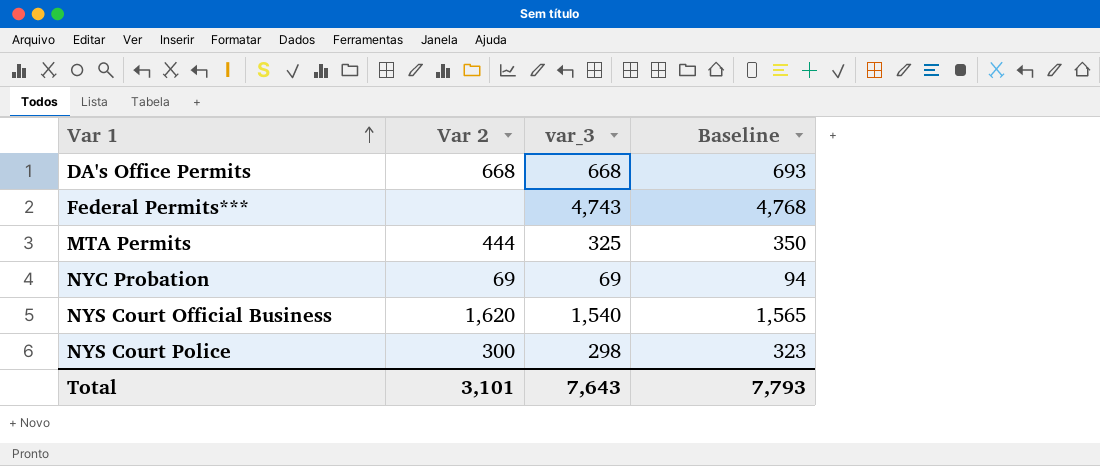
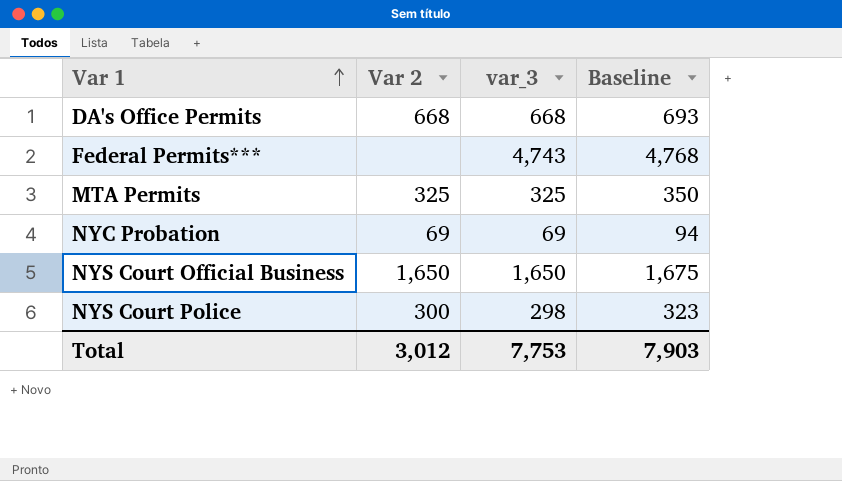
MTA Permits | Var 2: 444 -> 325
NYS Court Official Business | Var 2: 1,620 -> 1,650
NYS Court Official Business | var_3: 1,540 -> 1,650
NYS Court Official Business | Baseline: 1,565 -> 1,675
Total | Var 2: 3,101 -> 3,012
Total | var_3: 7,643 -> 7,753
Total | Baseline: 7,793 -> 7,903

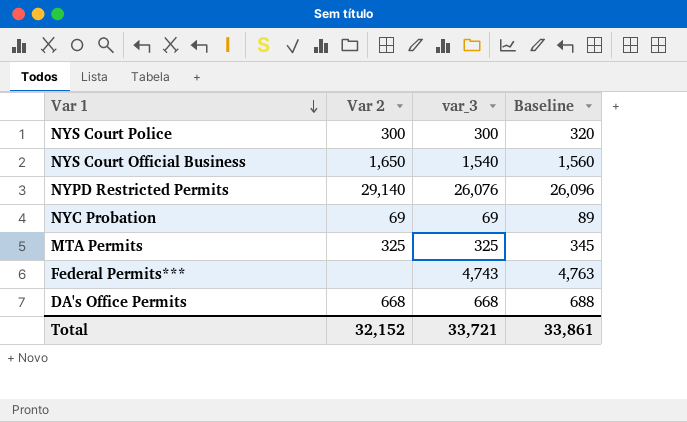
row order: Var 1 ascending -> Var 1 descending
column Baseline | formula: [var_3] + 25 -> [var_3] + 20
NYS Court Police | var_3: 298 -> 300
NYS Court Official Business | var_3: 1,650 -> 1,540
row NYPD Restricted Permits: none -> 29,140 | 26,076 | 26,096
Total | Var 2: 3,012 -> 32,152
Total | var_3: 7,753 -> 33,721
Total | Baseline: 7,903 -> 33,861

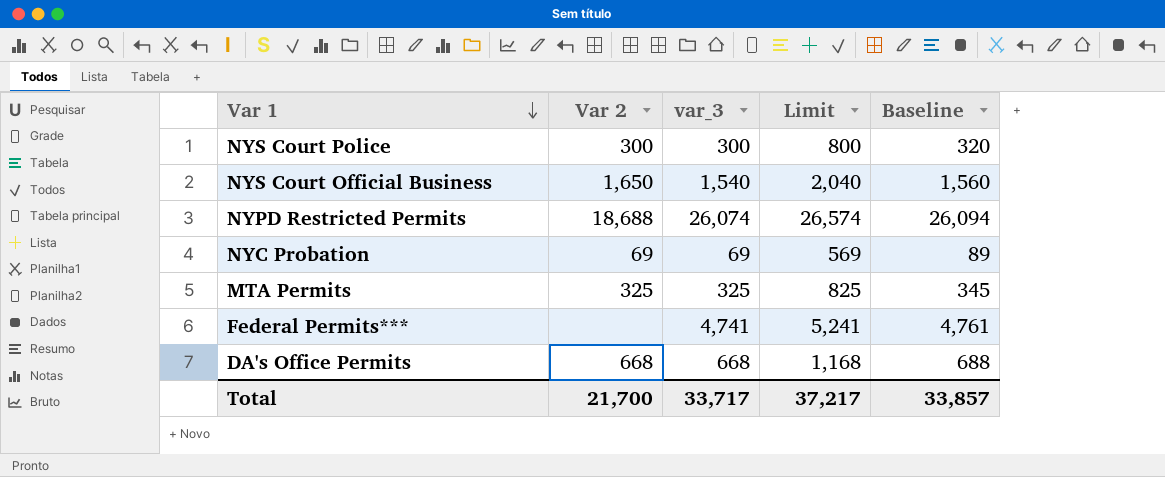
column Limit | formula: none -> [var_3] + 500
NYPD Restricted Permits | Var 2: 29,140 -> 18,688
NYPD Restricted Permits | var_3: 26,076 -> 26,074
NYPD Restricted Permits | Baseline: 26,096 -> 26,094
Federal Permits*** | var_3: 4,743 -> 4,741
Federal Permits*** | Baseline: 4,763 -> 4,761
Total | Var 2: 32,152 -> 21,700
Total | var_3: 33,721 -> 33,717
Total | Baseline: 33,861 -> 33,857

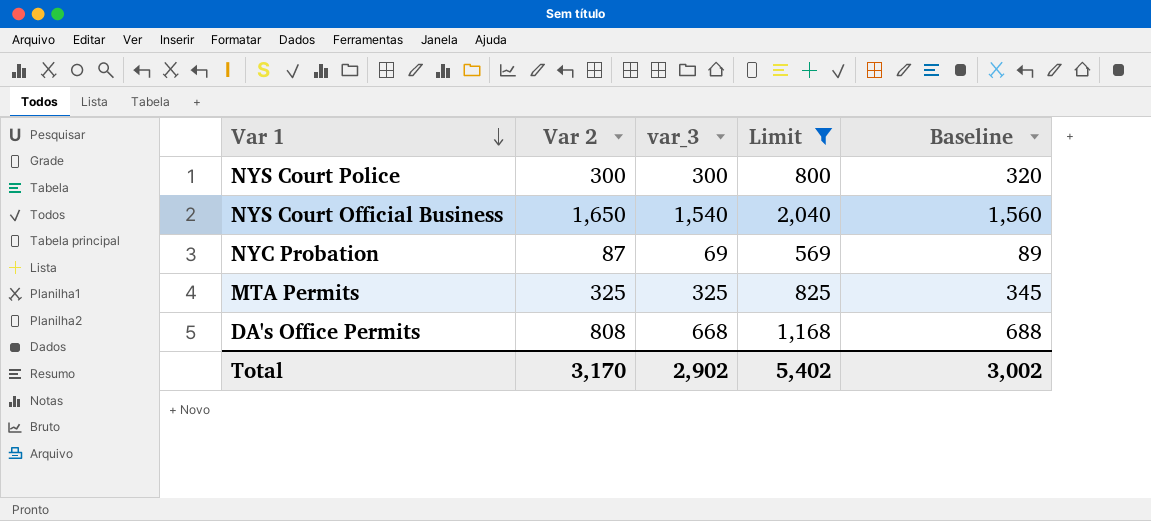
filter: none -> Limit <= 2,040
NYC Probation | Var 2: 69 -> 87
DA's Office Permits | Var 2: 668 -> 808
Total | Var 2: 21,700 -> 3,170
Total | var_3: 33,717 -> 2,902
Total | Limit: 37,217 -> 5,402
Total | Baseline: 33,857 -> 3,002

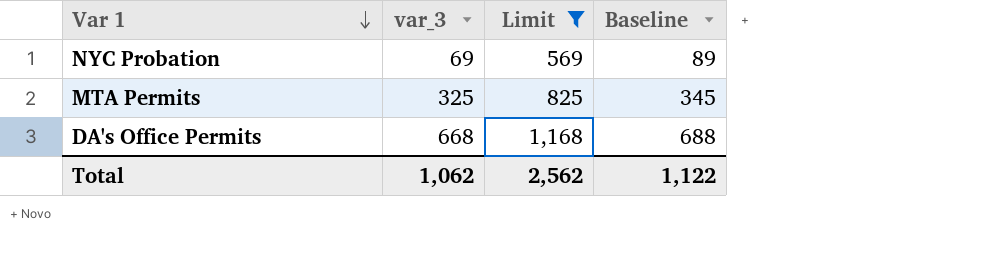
column Var 2 | position: 2 -> none
row NYS Court Police: 300 | 300 | 800 | 320 -> none
row NYS Court Official Business: 1,650 | 1,540 | 2,040 | 1,560 -> none
Total | var_3: 2,902 -> 1,062
Total | Limit: 5,402 -> 2,562
Total | Baseline: 3,002 -> 1,122

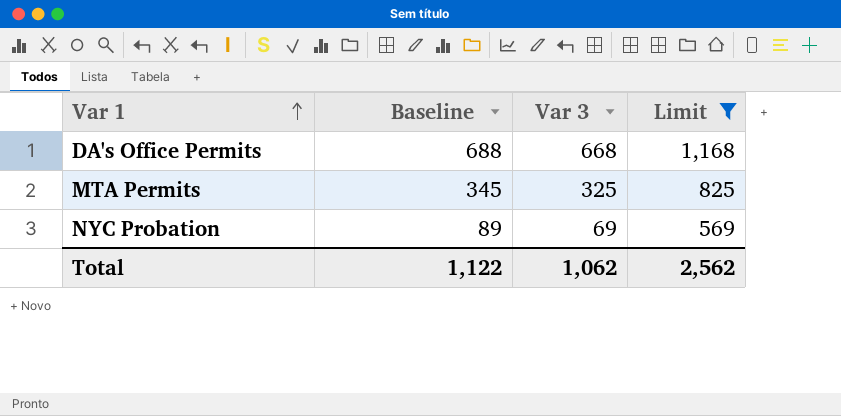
row order: Var 1 descending -> Var 1 ascending
column Baseline | position: 4 -> 2
column name: var_3 -> Var 3

